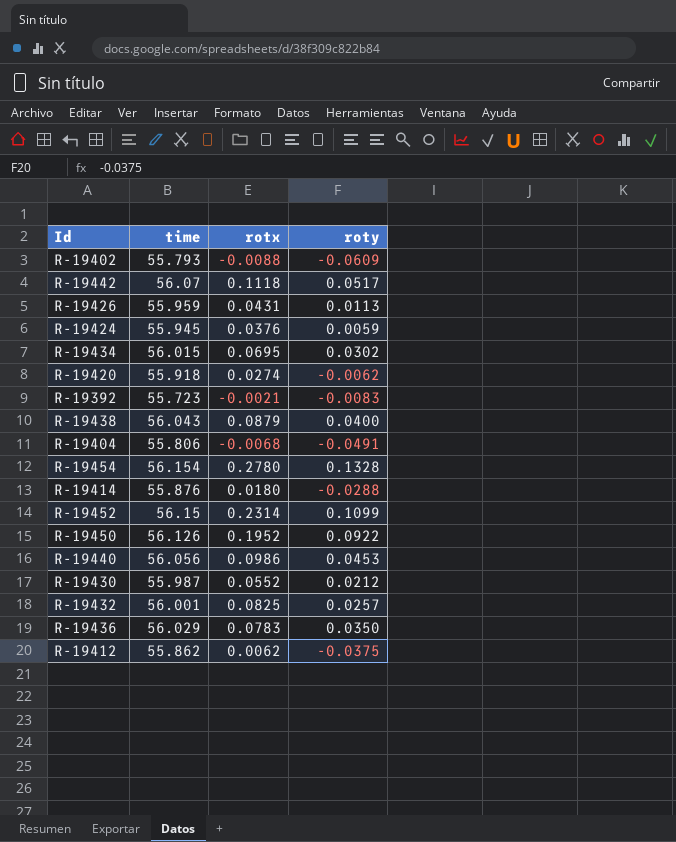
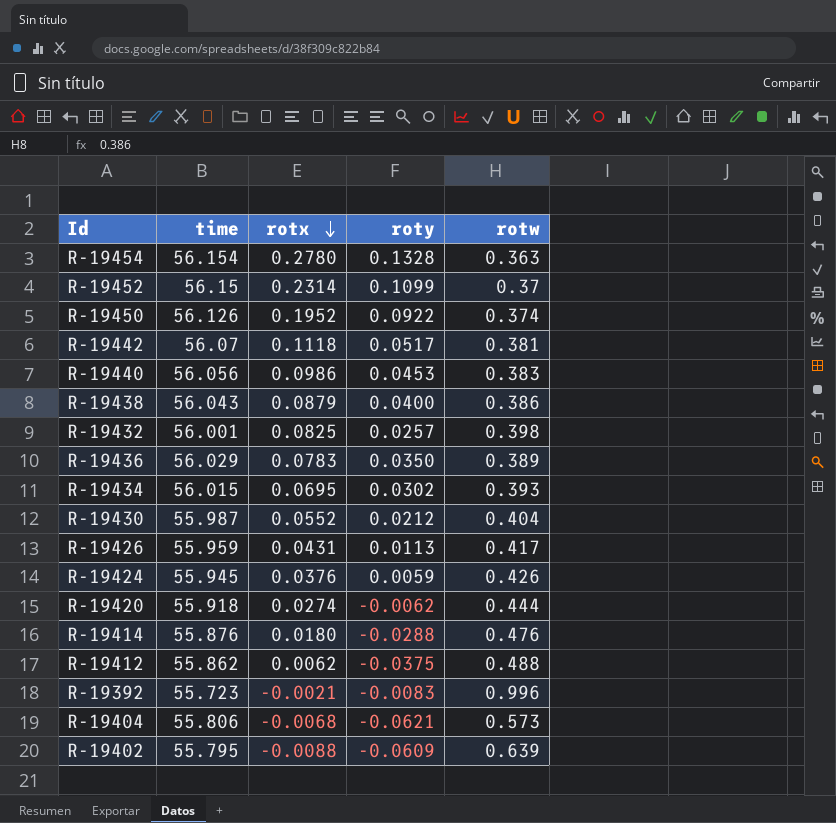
row order: none -> rotx descending
column rotw | position: none -> 5
R-19404 | roty: -0.0491 -> -0.0621
R-19402 | time: 55.793 -> 55.795

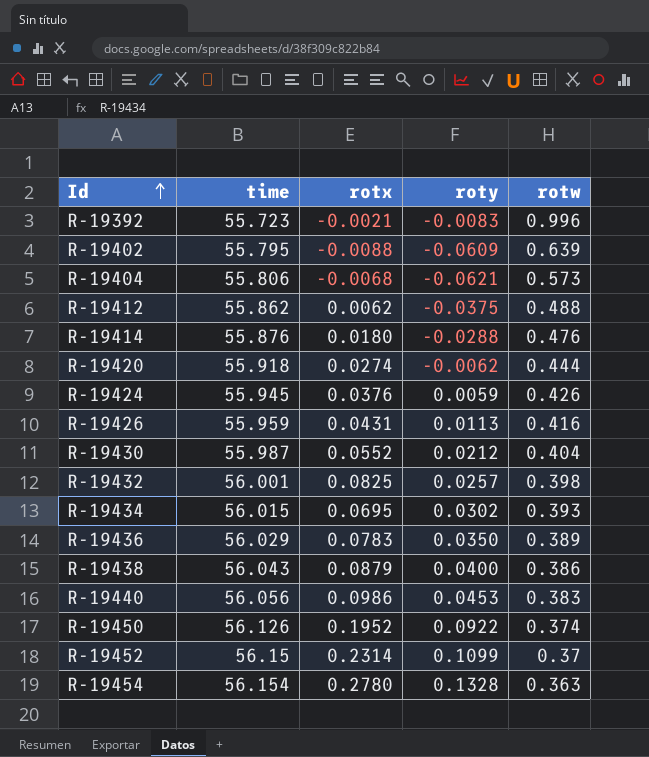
row order: rotx descending -> Id ascending
row R-19442: 56.07 | 0.1118 | 0.0517 | 0.381 -> none
R-19426 | rotw: 0.417 -> 0.416

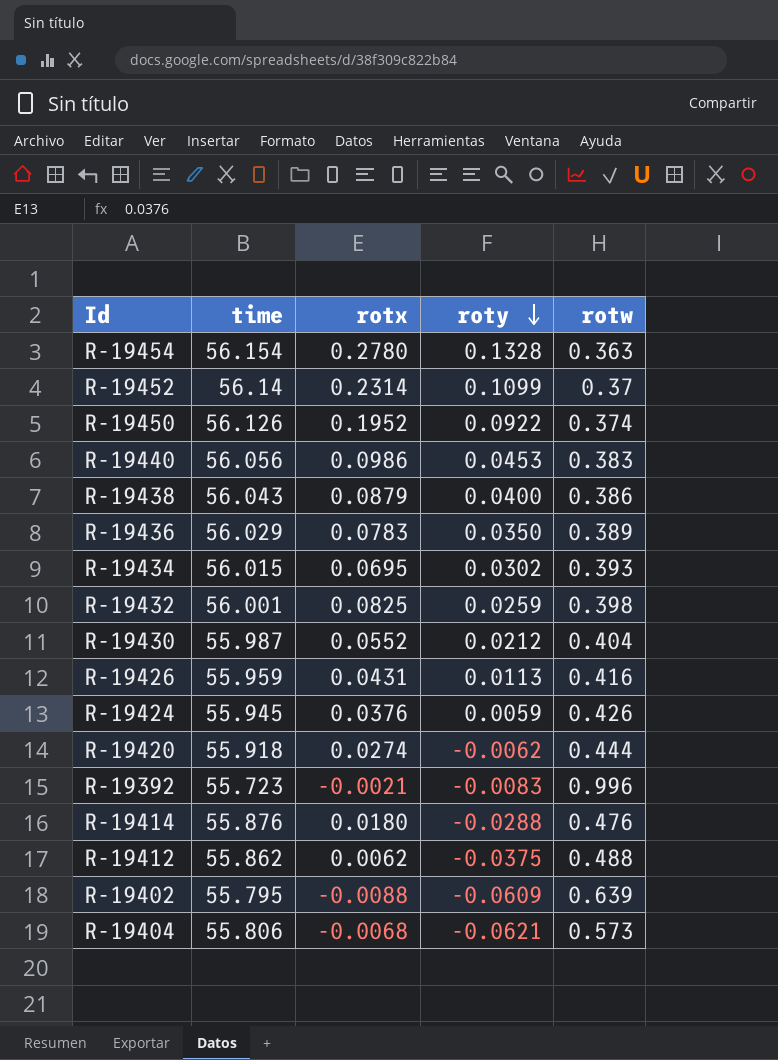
row order: Id ascending -> roty descending
R-19452 | time: 56.15 -> 56.14
R-19432 | roty: 0.0257 -> 0.0259

